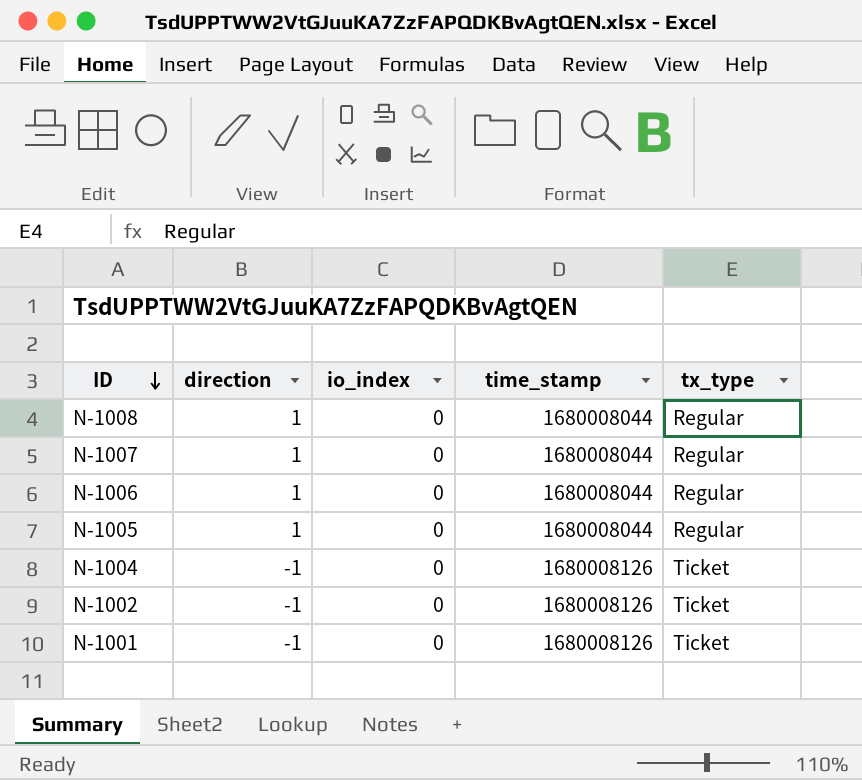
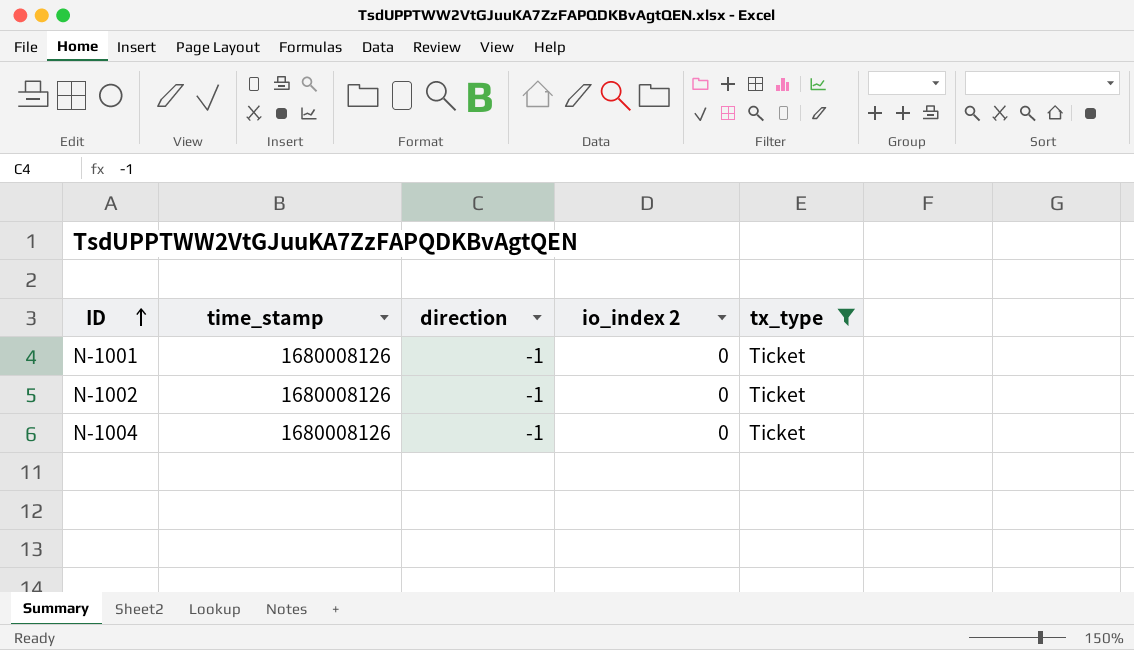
filter: none -> tx_type = Ticket
row order: ID descending -> ID ascending
column time_stamp | position: 4 -> 2
column name: io_index -> io_index 2

